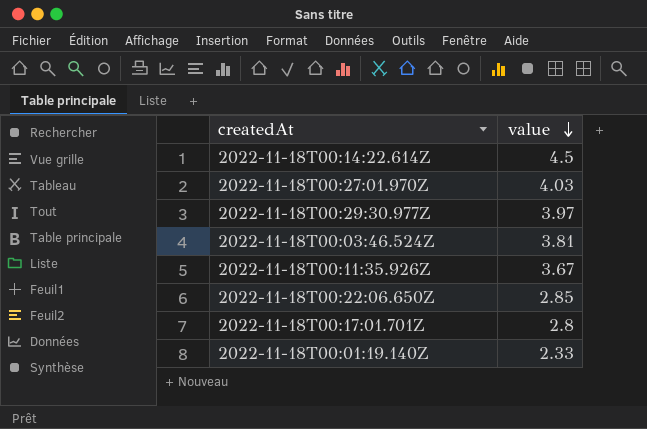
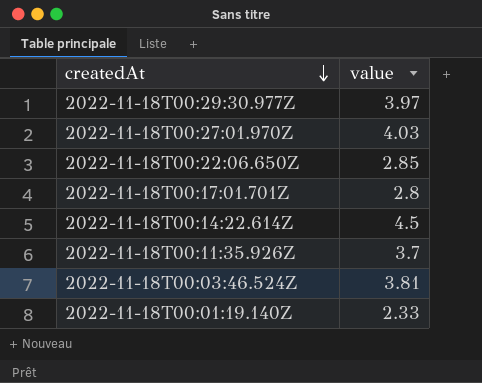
row order: value descending -> createdAt descending
2022-11-18T00:11:35.926Z | value: 3.67 -> 3.7

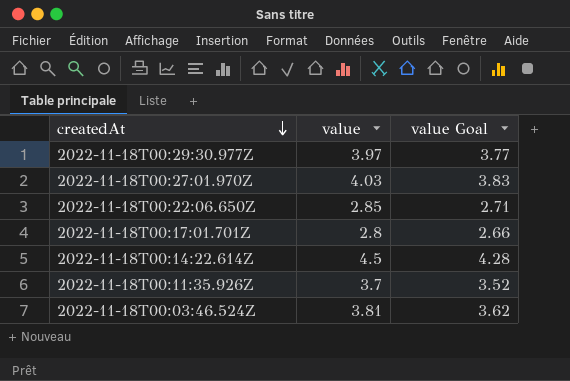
column value Goal | formula: none -> [value] * 0.95
row 2022-11-18T00:01:19.140Z: 2.33 -> none

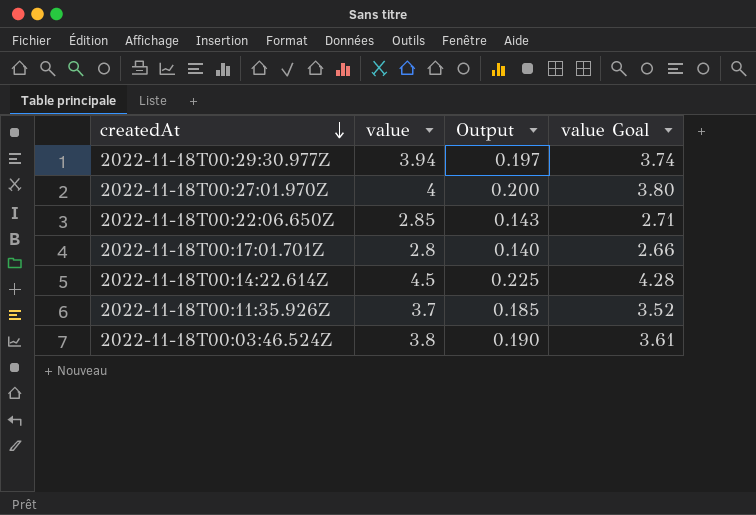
column Output | formula: none -> [value] * 0.05
2022-11-18T00:29:30.977Z | value: 3.97 -> 3.94
2022-11-18T00:29:30.977Z | value Goal: 3.77 -> 3.74
2022-11-18T00:27:01.970Z | value: 4.03 -> 4
2022-11-18T00:27:01.970Z | value Goal: 3.83 -> 3.80
2022-11-18T00:03:46.524Z | value: 3.81 -> 3.8
2022-11-18T00:03:46.524Z | value Goal: 3.62 -> 3.61

